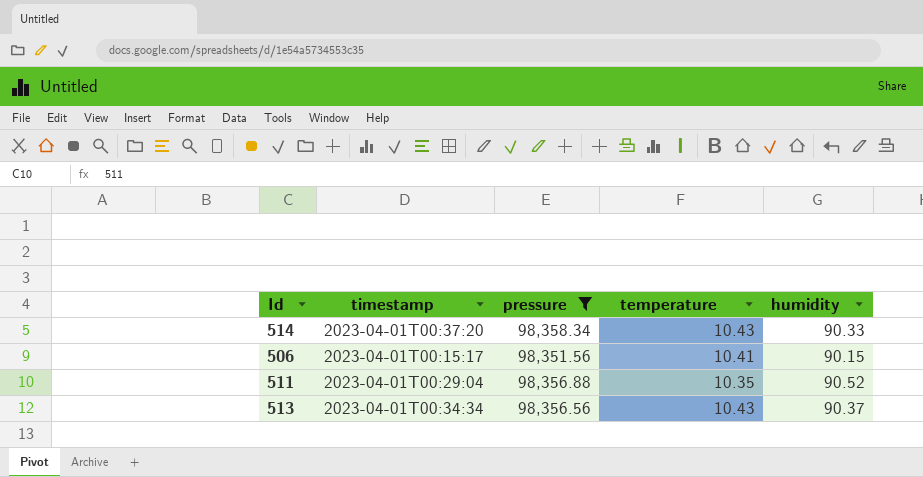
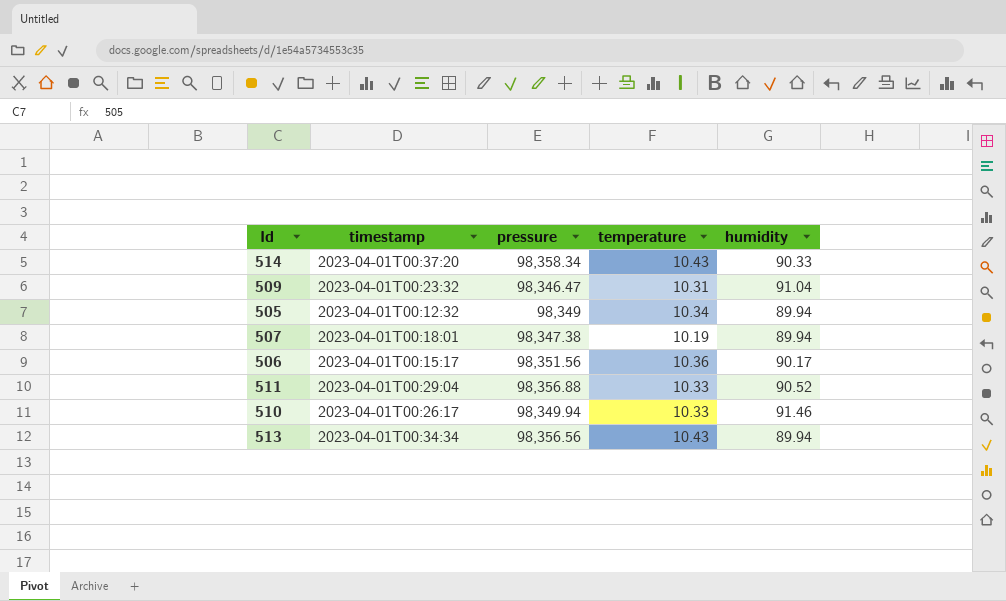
filter: pressure >= 98,351.56 -> none
506 | temperature: 10.41 -> 10.36
506 | humidity: 90.15 -> 90.17
511 | temperature: 10.35 -> 10.33
513 | humidity: 90.37 -> 89.94

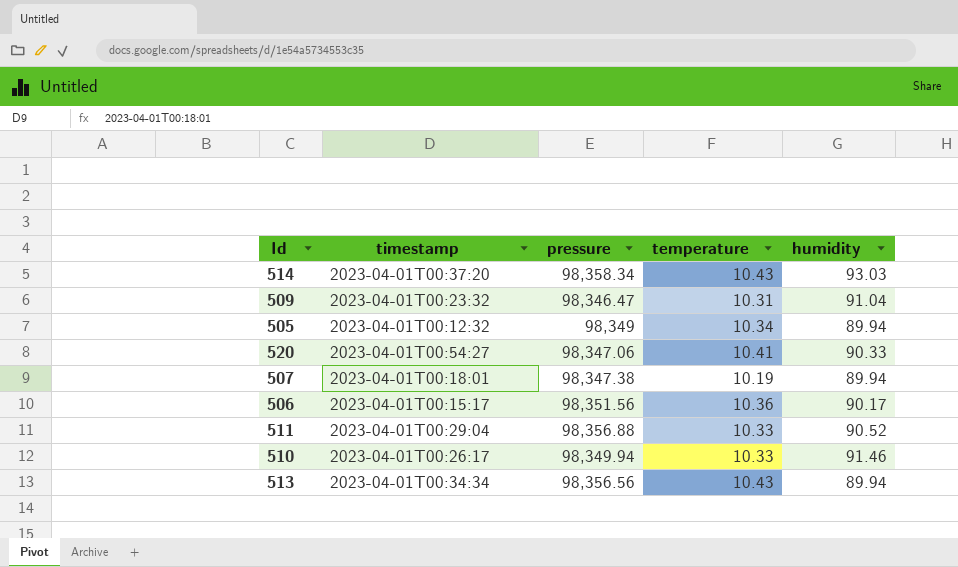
514 | humidity: 90.33 -> 93.03
row 520: none -> 2023-04-01T00:54:27 | 98,347.06 | 10.41 | 90.33

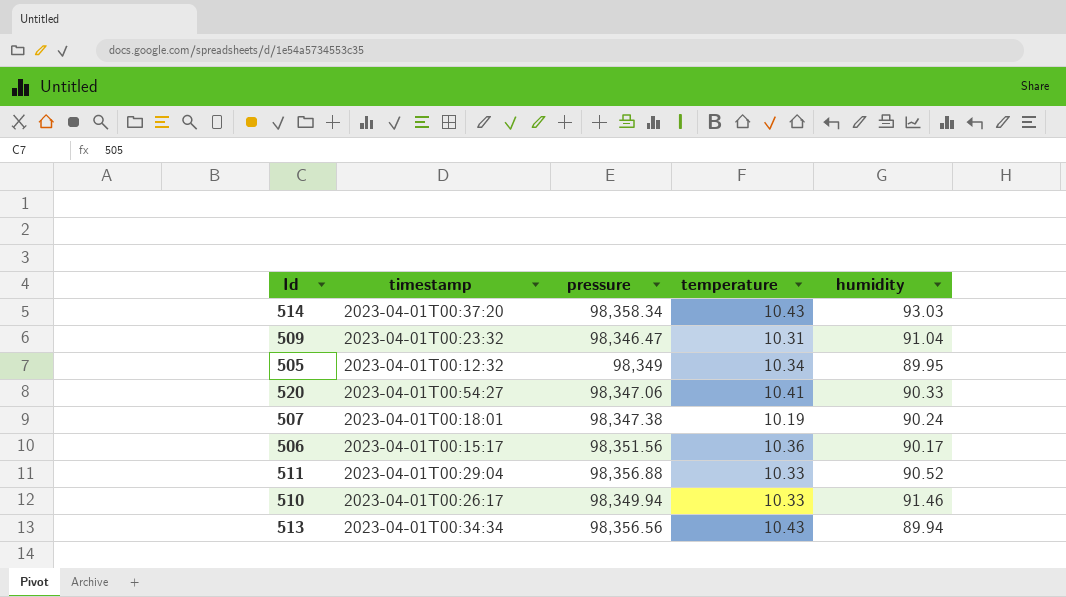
505 | humidity: 89.94 -> 89.95
507 | humidity: 89.94 -> 90.24

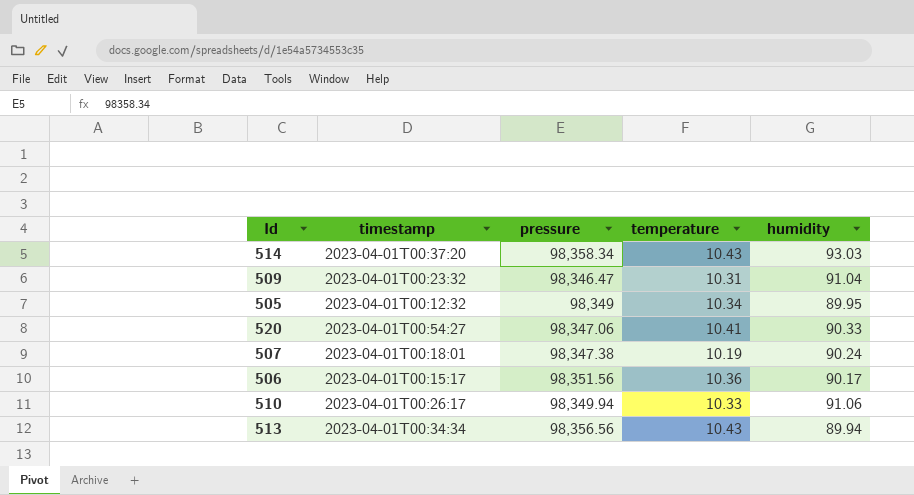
row 511: 2023-04-01T00:29:04 | 98,356.88 | 10.33 | 90.52 -> none
510 | humidity: 91.46 -> 91.06

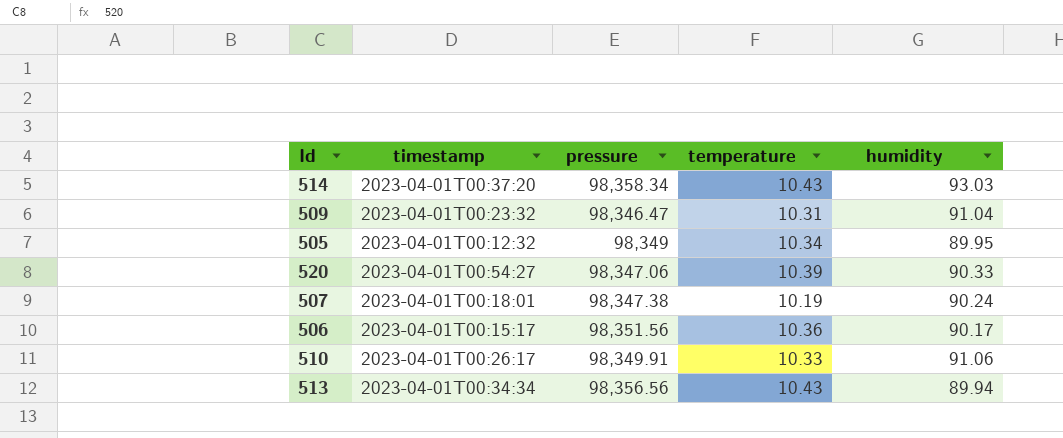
520 | temperature: 10.41 -> 10.39
510 | pressure: 98,349.94 -> 98,349.91

